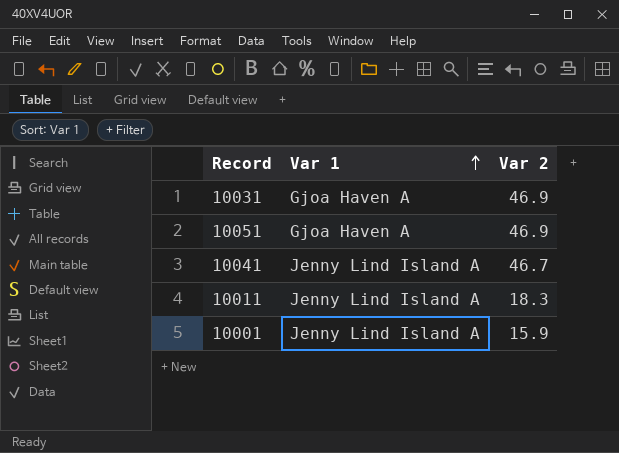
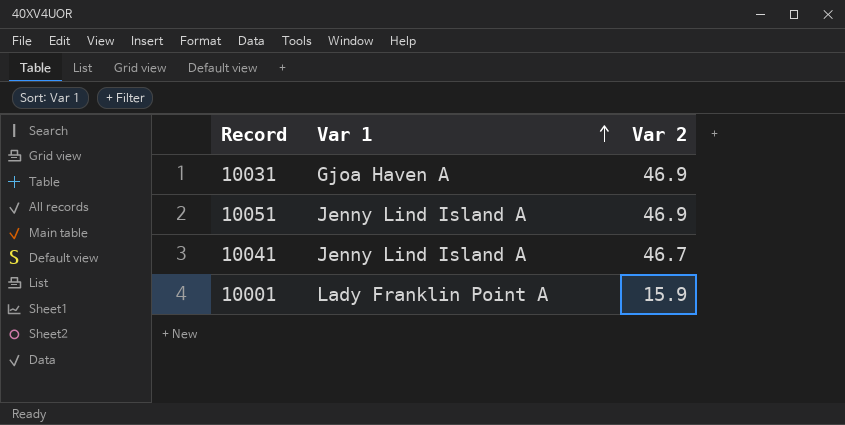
row 10011: Jenny Lind Island A | 18.3 -> none
10051 | Var 1: Gjoa Haven A -> Jenny Lind Island A
10001 | Var 1: Jenny Lind Island A -> Lady Franklin Point A

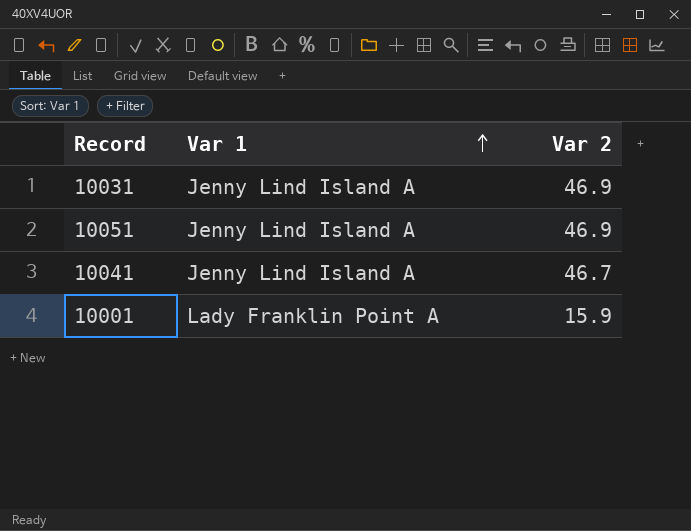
10031 | Var 1: Gjoa Haven A -> Jenny Lind Island A

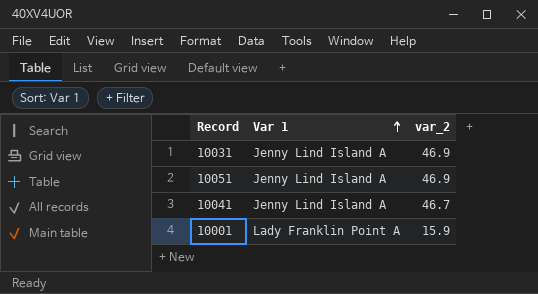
column name: Var 2 -> var_2

